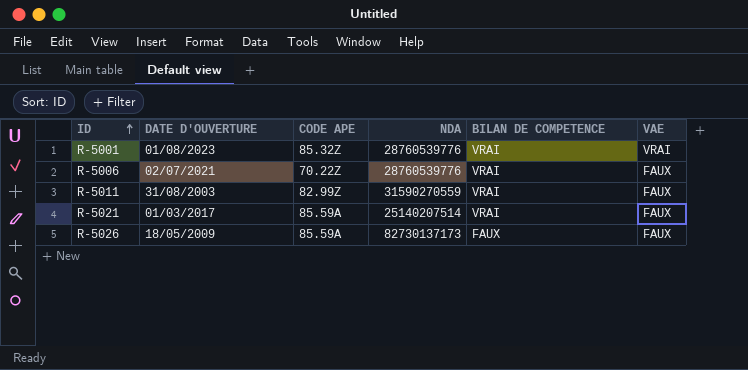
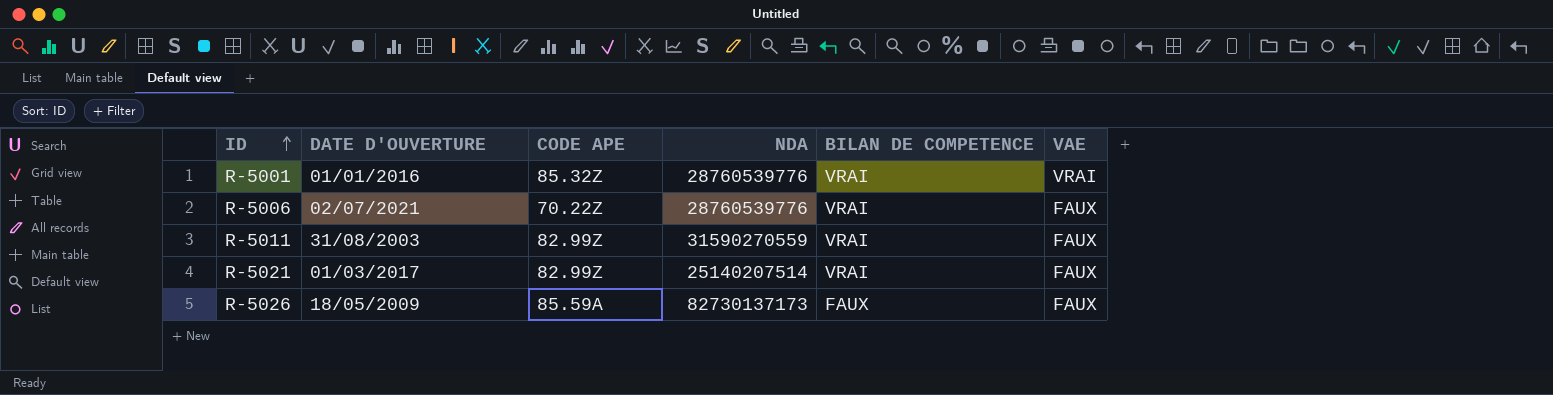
R-5001 | DATE D'OUVERTURE: 01/08/2023 -> 01/01/2016
R-5021 | CODE APE: 85.59A -> 82.99Z

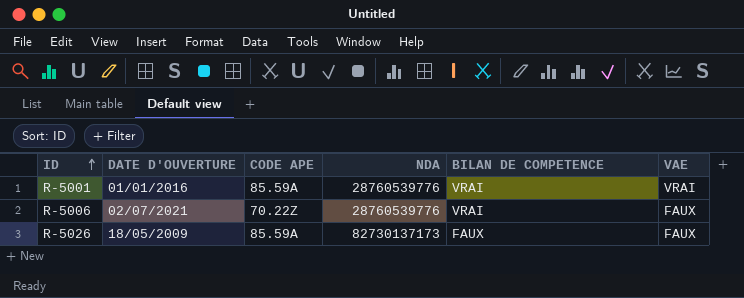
row R-5011: 31/08/2003 | 82.99Z | 31590270559 | VRAI | FAUX -> none
row R-5021: 01/03/2017 | 82.99Z | 25140207514 | VRAI | FAUX -> none
R-5001 | CODE APE: 85.32Z -> 85.59A

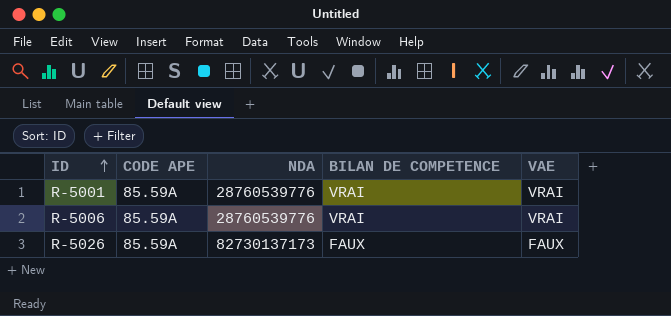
column DATE D'OUVERTURE | position: 2 -> none
R-5006 | CODE APE: 70.22Z -> 85.59A
R-5006 | VAE: FAUX -> VRAI

